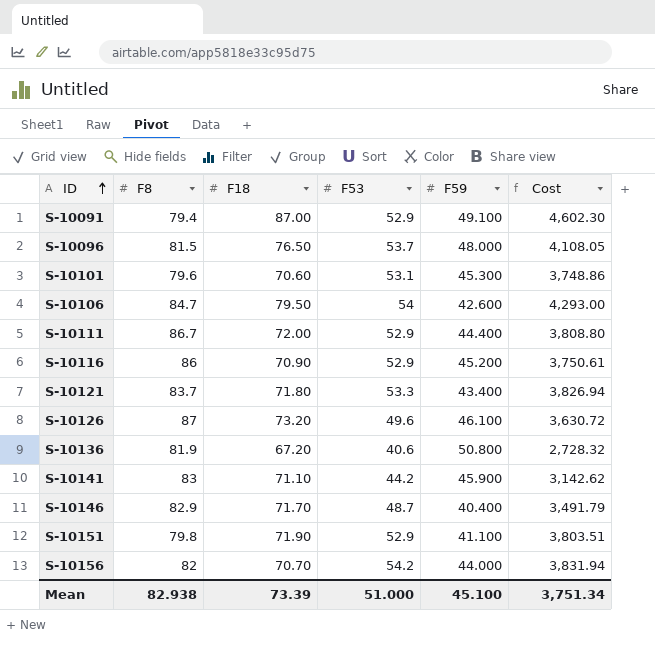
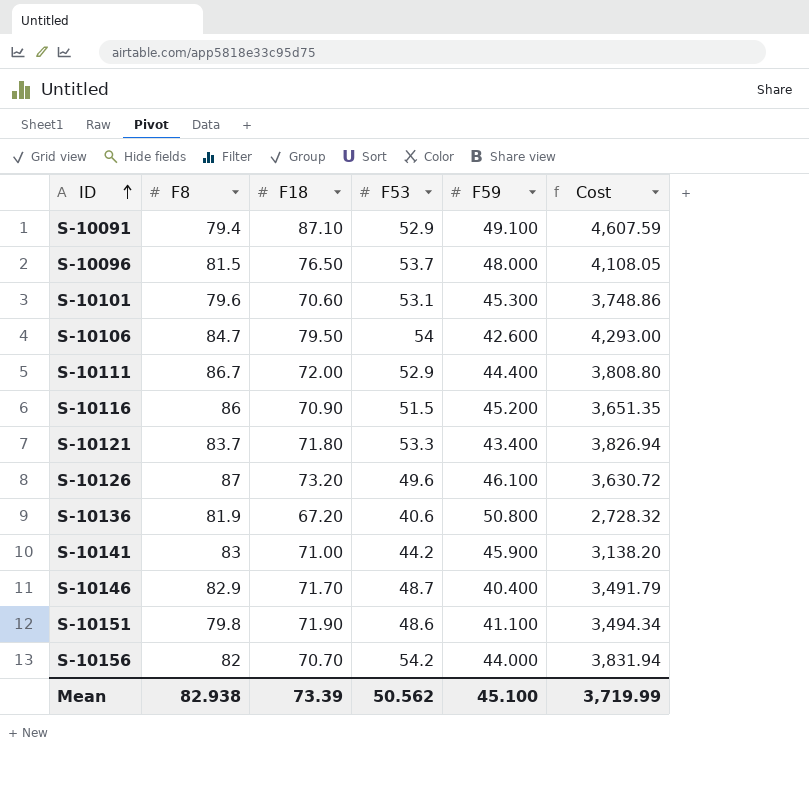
S-10091 | F18: 87.00 -> 87.10
S-10091 | Cost: 4,602.30 -> 4,607.59
S-10116 | F53: 52.9 -> 51.5
S-10116 | Cost: 3,750.61 -> 3,651.35
S-10141 | F18: 71.10 -> 71.00
S-10141 | Cost: 3,142.62 -> 3,138.20
S-10151 | F53: 52.9 -> 48.6
S-10151 | Cost: 3,803.51 -> 3,494.34
Mean | F53: 51.000 -> 50.562
Mean | Cost: 3,751.34 -> 3,719.99

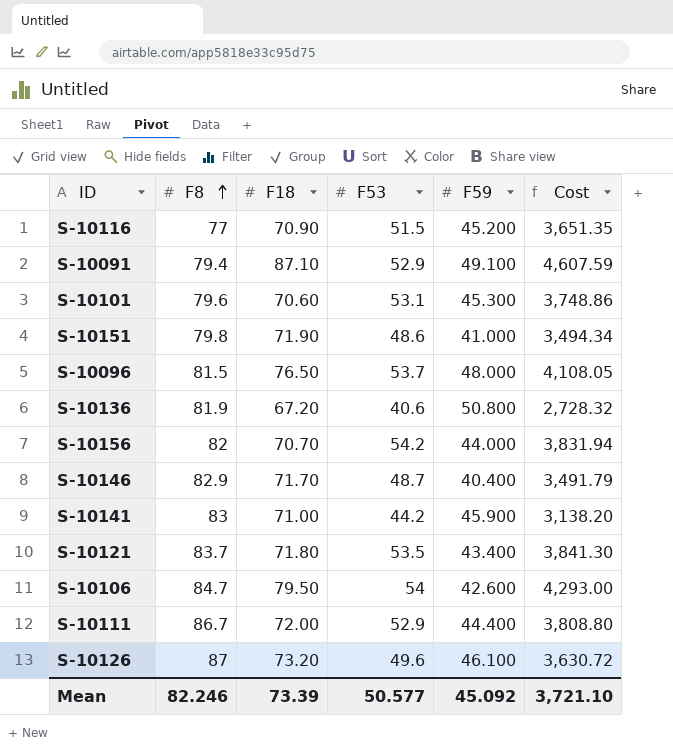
row order: ID ascending -> F8 ascending
S-10116 | F8: 86 -> 77
S-10151 | F59: 41.100 -> 41.000
S-10121 | F53: 53.3 -> 53.5
S-10121 | Cost: 3,826.94 -> 3,841.30
Mean | F8: 82.938 -> 82.246
Mean | F53: 50.562 -> 50.577
Mean | F59: 45.100 -> 45.092
Mean | Cost: 3,719.99 -> 3,721.10

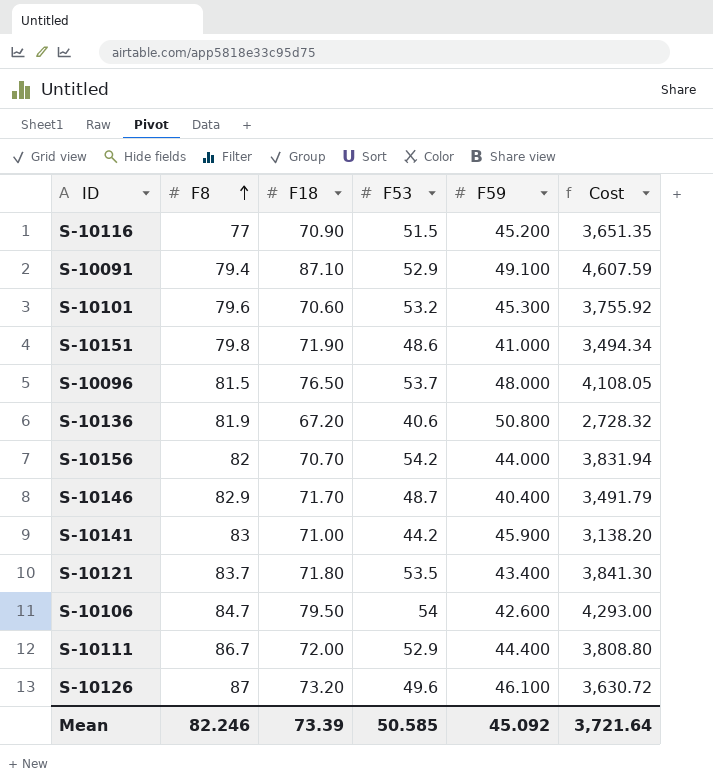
S-10101 | F53: 53.1 -> 53.2
S-10101 | Cost: 3,748.86 -> 3,755.92
Mean | F53: 50.577 -> 50.585
Mean | Cost: 3,721.10 -> 3,721.64

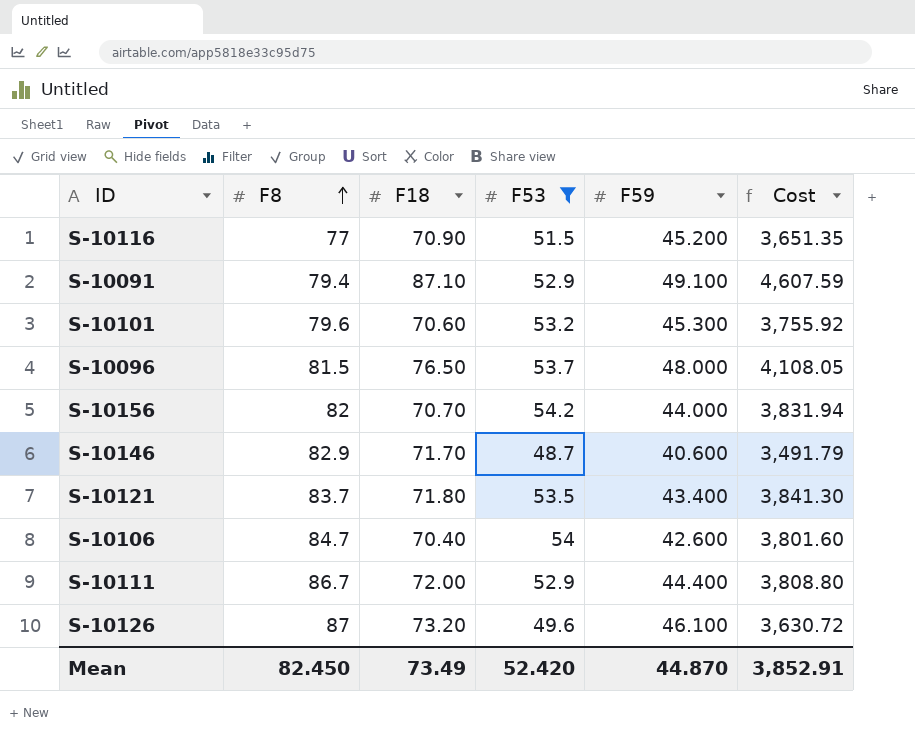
filter: none -> F53 >= 48.7
S-10146 | F59: 40.400 -> 40.600
S-10106 | F18: 79.50 -> 70.40
S-10106 | Cost: 4,293.00 -> 3,801.60
Mean | F8: 82.246 -> 82.450
Mean | F18: 73.39 -> 73.49
Mean | F53: 50.585 -> 52.420
Mean | F59: 45.092 -> 44.870
Mean | Cost: 3,721.64 -> 3,852.91

